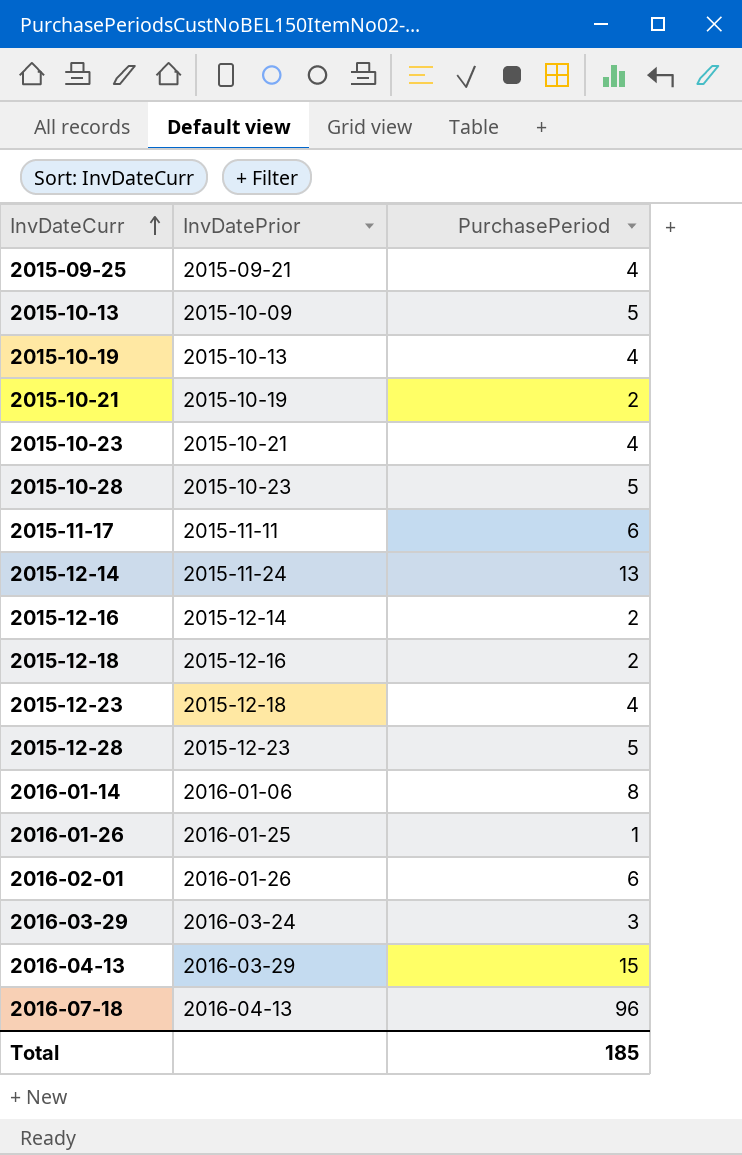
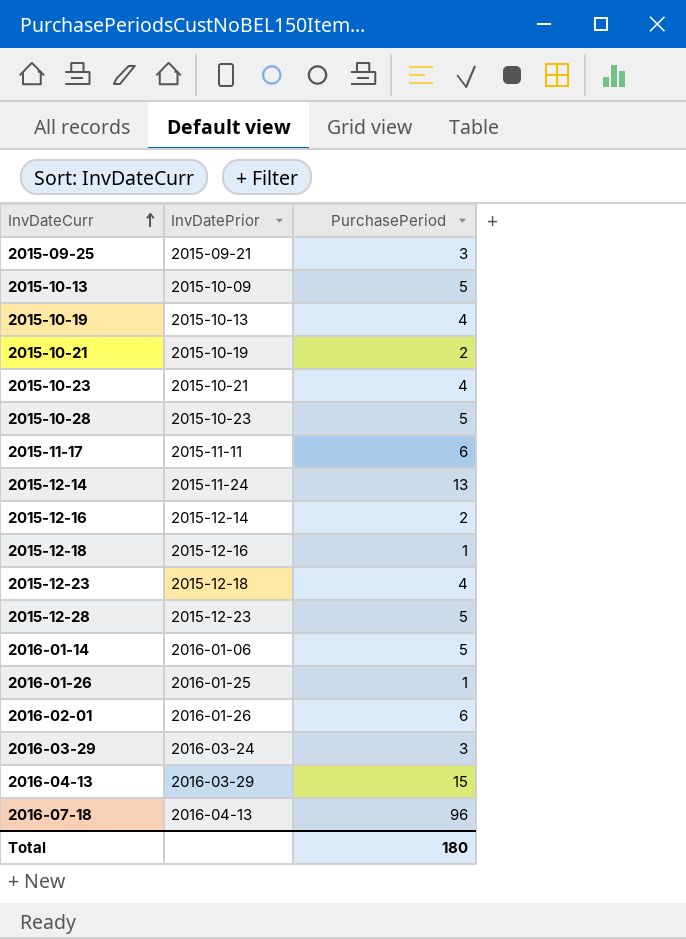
2015-09-25 | PurchasePeriod: 4 -> 3
2015-12-18 | PurchasePeriod: 2 -> 1
2016-01-14 | PurchasePeriod: 8 -> 5
Total | PurchasePeriod: 185 -> 180

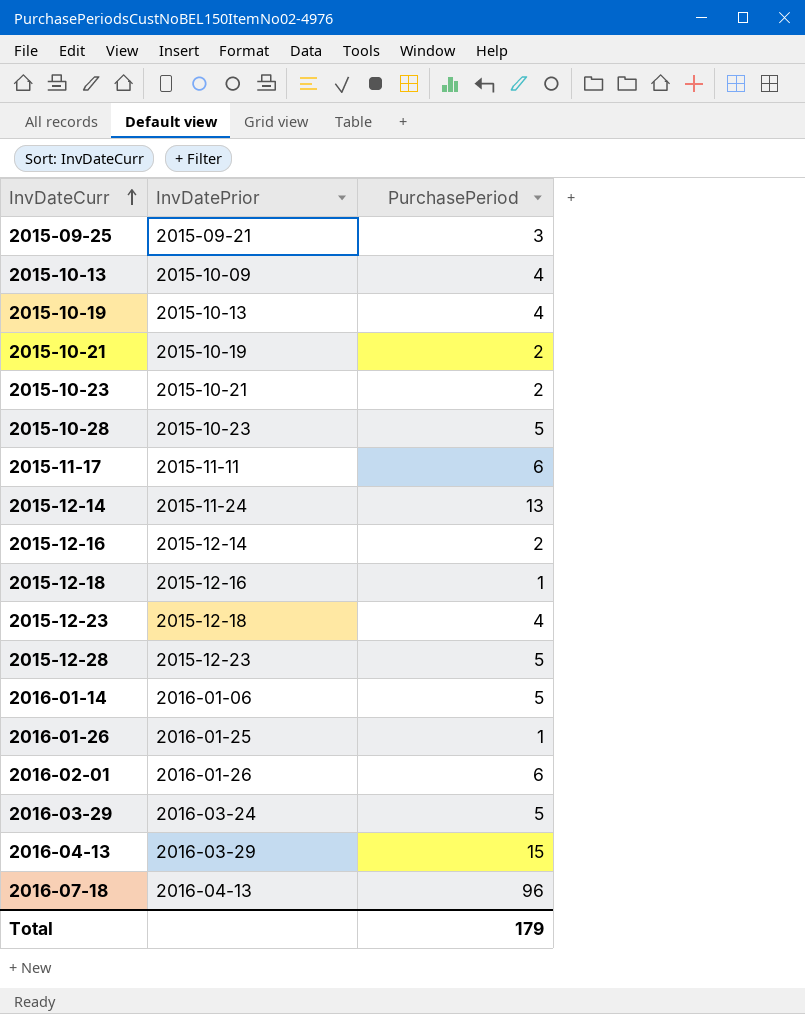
2015-10-13 | PurchasePeriod: 5 -> 4
2015-10-23 | PurchasePeriod: 4 -> 2
2016-03-29 | PurchasePeriod: 3 -> 5
Total | PurchasePeriod: 180 -> 179

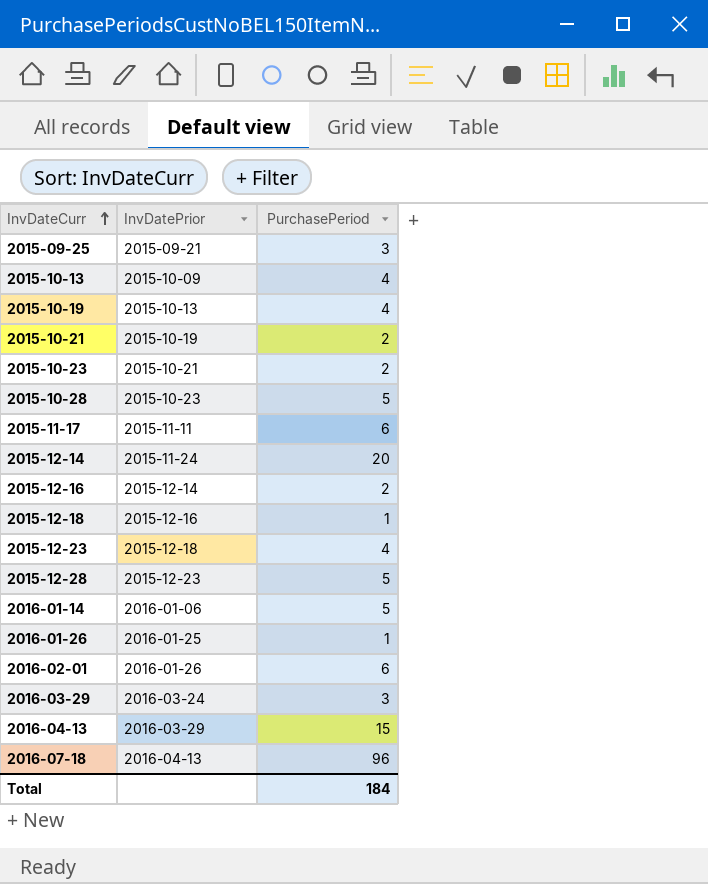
2015-12-14 | PurchasePeriod: 13 -> 20
2016-03-29 | PurchasePeriod: 5 -> 3
Total | PurchasePeriod: 179 -> 184

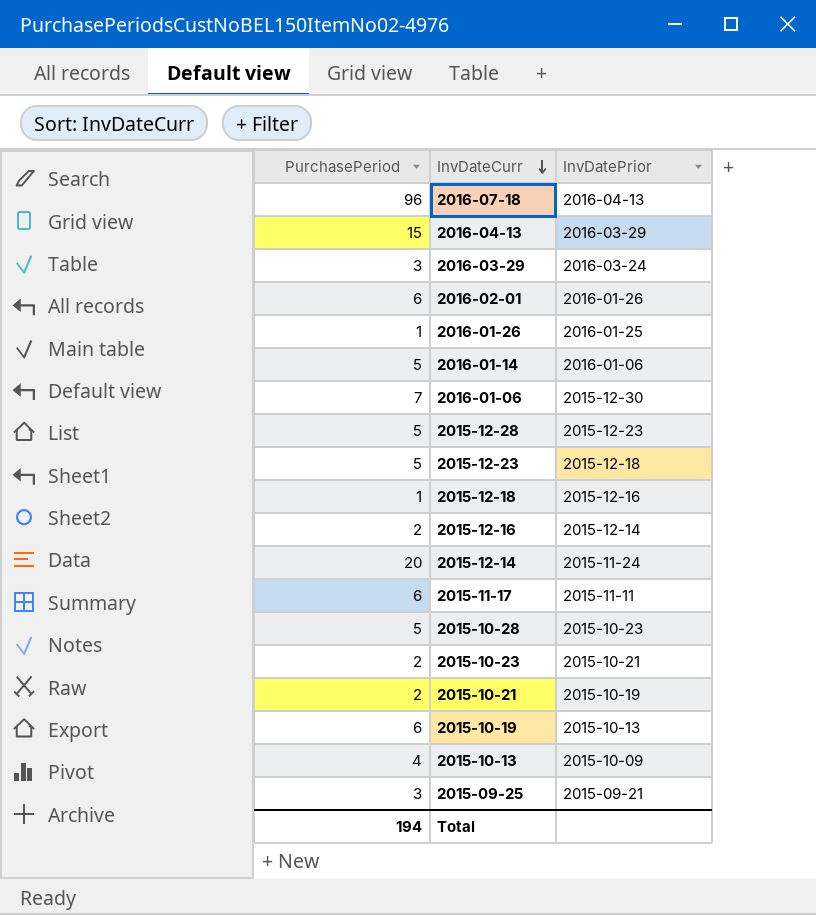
row order: InvDateCurr ascending -> InvDateCurr descending
column PurchasePeriod | position: 3 -> 1
row 2016-01-06: none -> 7 | 2015-12-30
2015-12-23 | PurchasePeriod: 4 -> 5
2015-10-19 | PurchasePeriod: 4 -> 6
Total | PurchasePeriod: 184 -> 194

